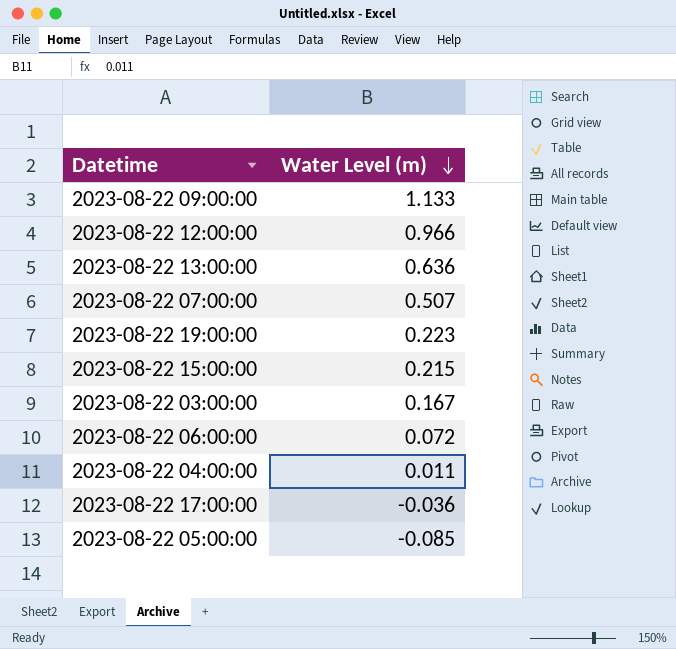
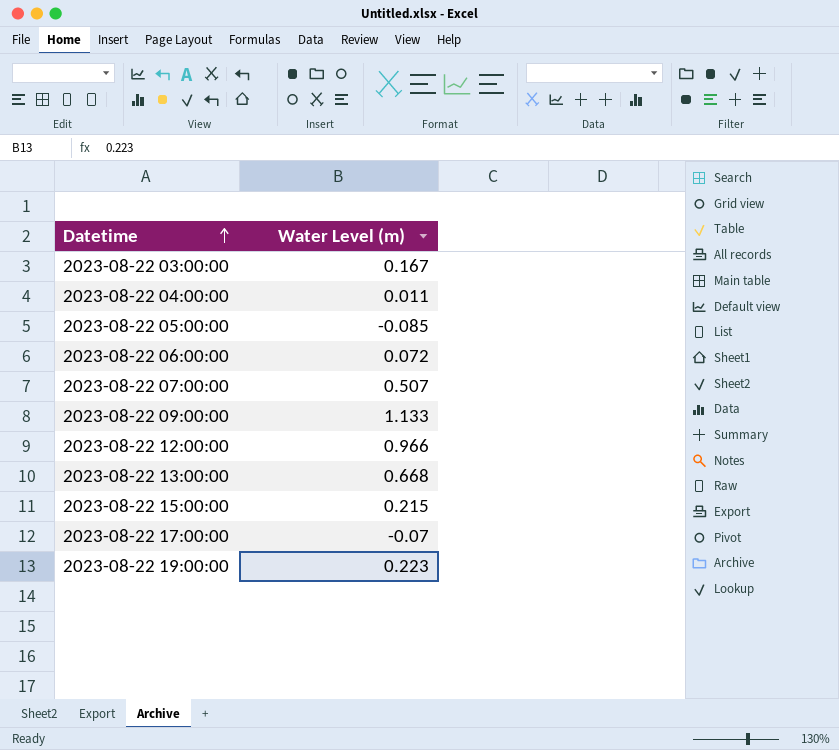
row order: Water Level (m) descending -> Datetime ascending
2023-08-22 13:00:00 | Water Level (m): 0.636 -> 0.668
2023-08-22 17:00:00 | Water Level (m): -0.036 -> -0.07

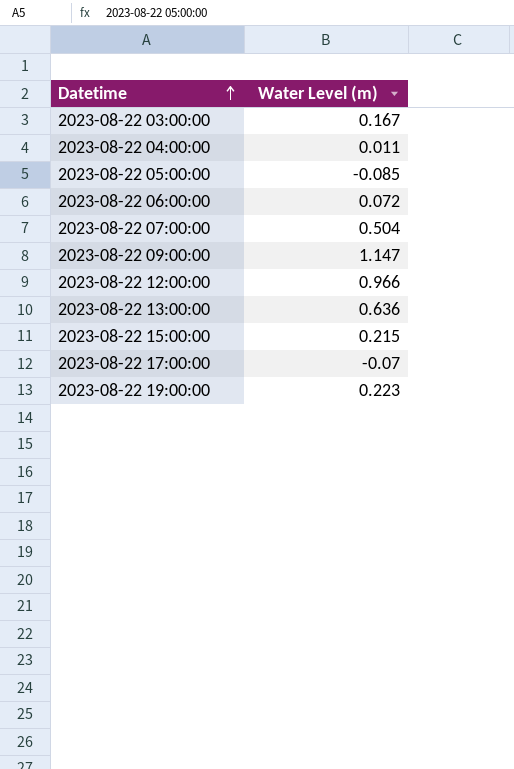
2023-08-22 07:00:00 | Water Level (m): 0.507 -> 0.504
2023-08-22 09:00:00 | Water Level (m): 1.133 -> 1.147
2023-08-22 13:00:00 | Water Level (m): 0.668 -> 0.636

